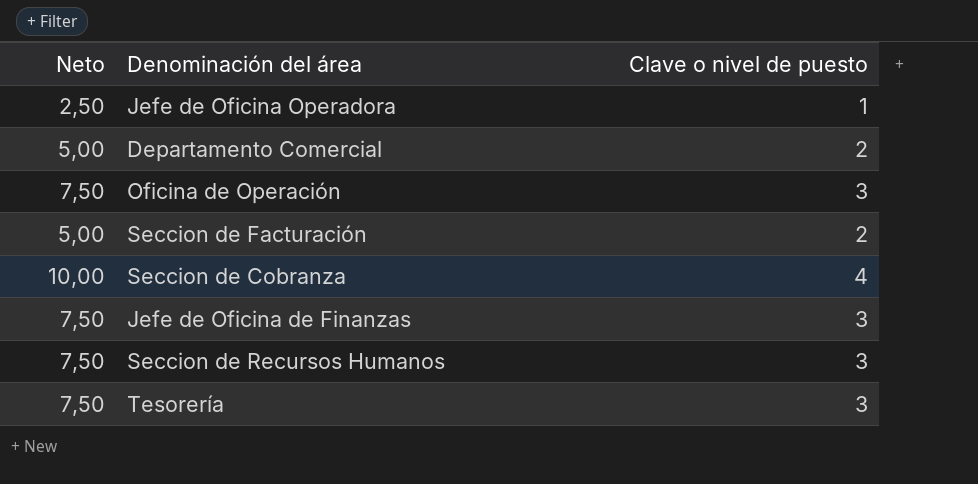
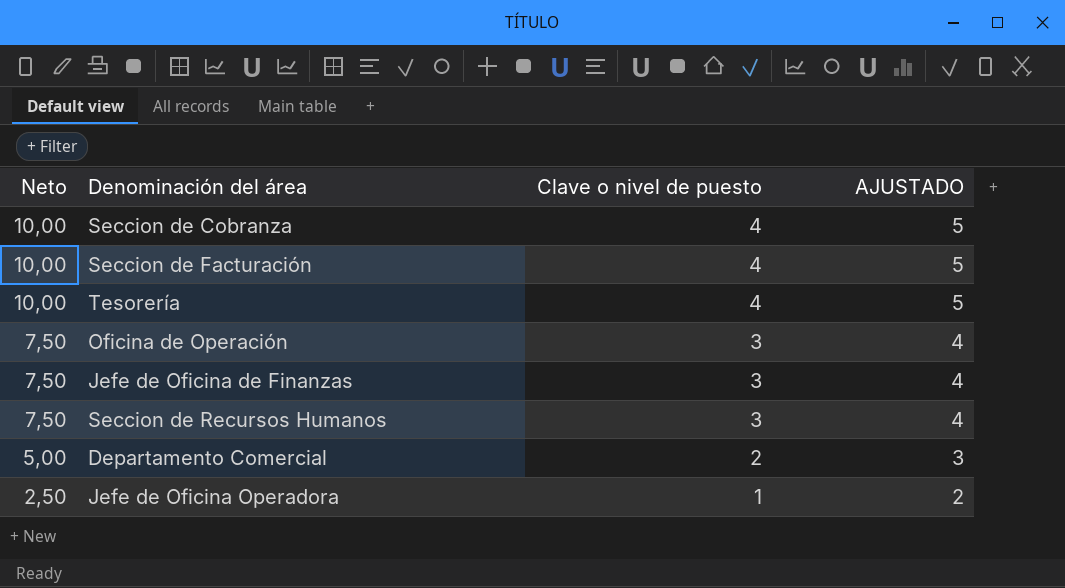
row order: none -> Neto descending
column AJUSTADO | formula: none -> [Clave o nivel de puesto] + 1
Seccion de Facturación | Neto: 5,00 -> 10,00
Seccion de Facturación | Clave o nivel de puesto: 2 -> 4
Tesorería | Neto: 7,50 -> 10,00
Tesorería | Clave o nivel de puesto: 3 -> 4

